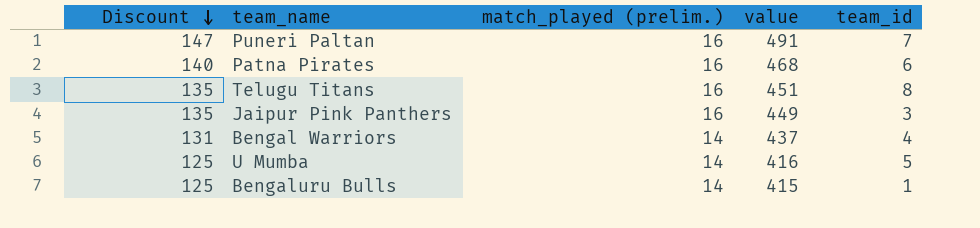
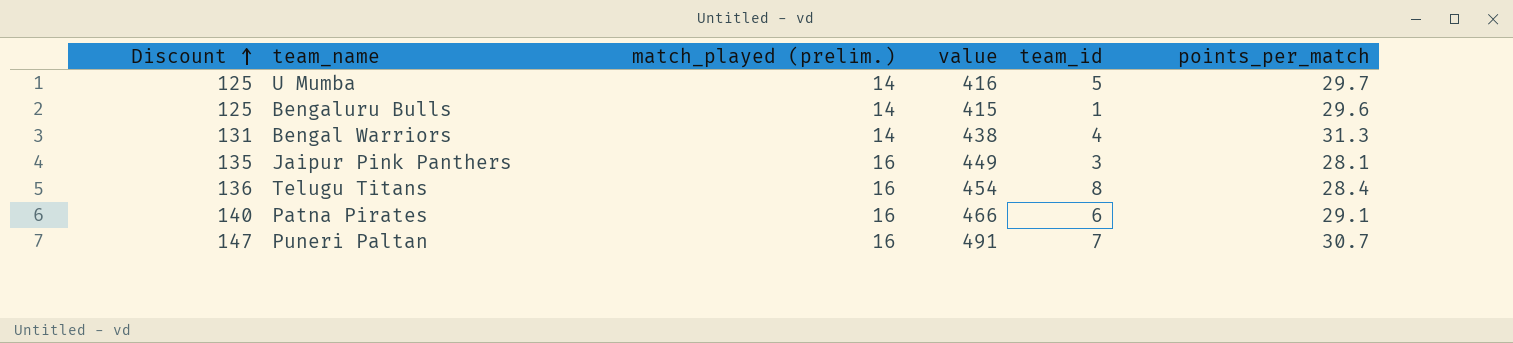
row order: Discount descending -> Discount ascending
column points_per_match | formula: none -> [value] / [match_played (prelim.)]
Bengal Warriors | value: 437 -> 438
Telugu Titans | Discount: 135 -> 136
Telugu Titans | value: 451 -> 454
Patna Pirates | value: 468 -> 466

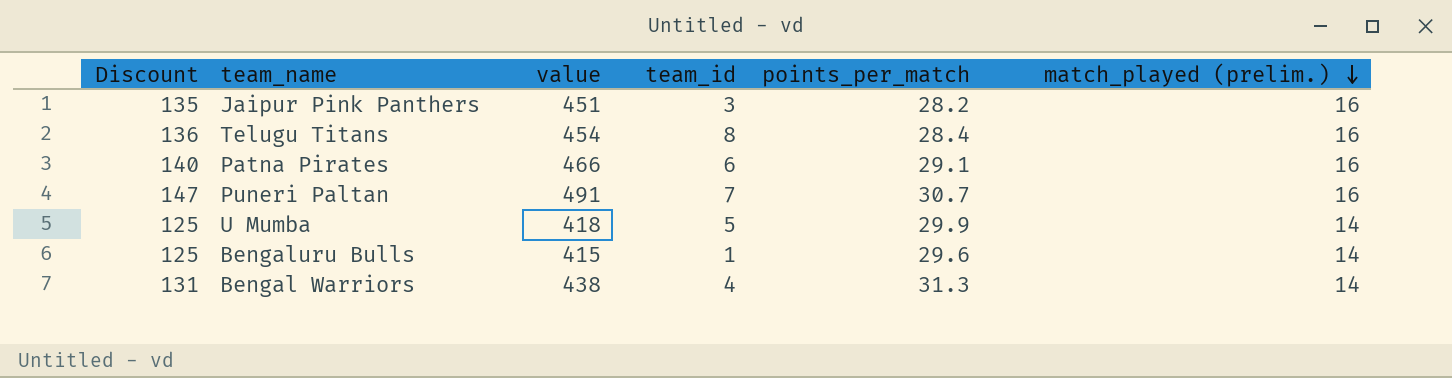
row order: Discount ascending -> match_played (prelim.) descending
column match_played (prelim.) | position: 3 -> 6
Jaipur Pink Panthers | value: 449 -> 451
Jaipur Pink Panthers | points_per_match: 28.1 -> 28.2
U Mumba | value: 416 -> 418
U Mumba | points_per_match: 29.7 -> 29.9

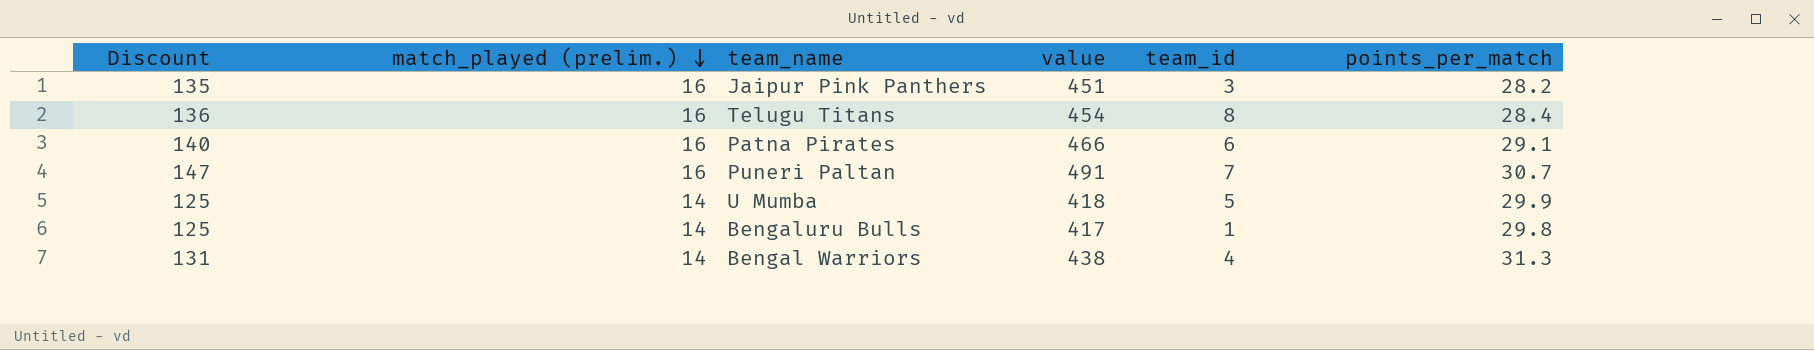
column match_played (prelim.) | position: 6 -> 2
Bengaluru Bulls | value: 415 -> 417
Bengaluru Bulls | points_per_match: 29.6 -> 29.8

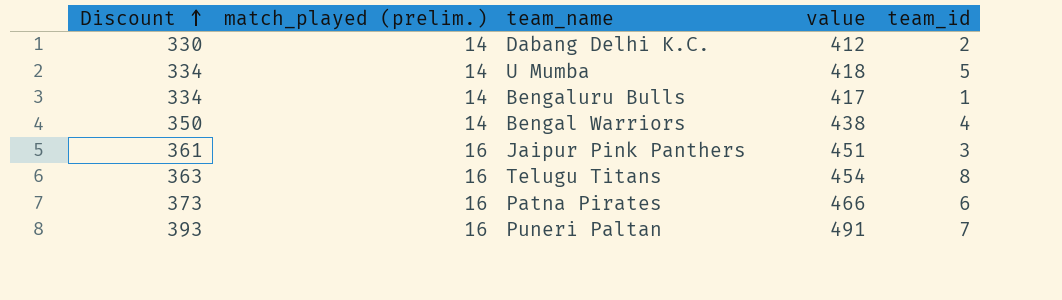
row order: match_played (prelim.) descending -> Discount ascending
column points_per_match | formula: [value] / [match_played (prelim.)] -> none
column Discount | formula: [value] * 0.3 -> [value] * 0.8
row Dabang Delhi K.C.: none -> 330 | 14 | 412 | 2

